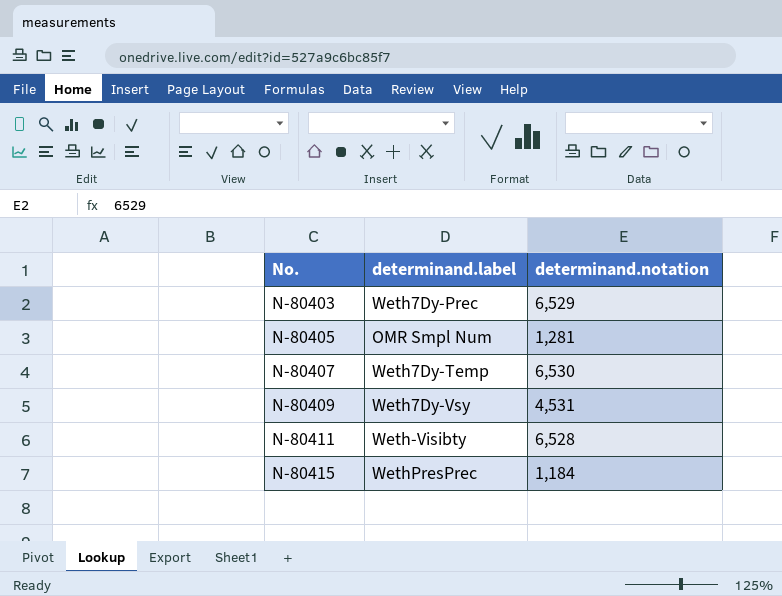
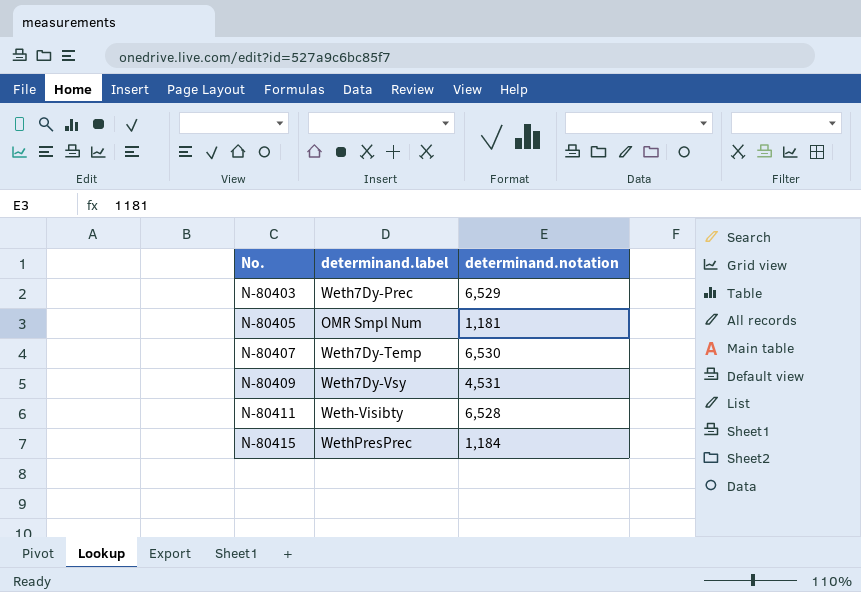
N-80405 | determinand.notation: 1,281 -> 1,181

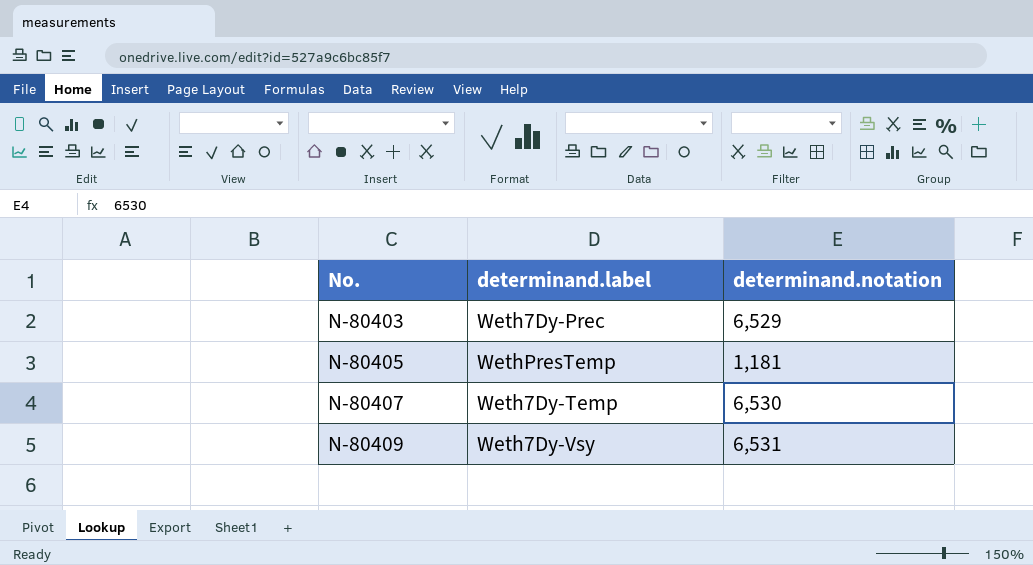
row N-80411: Weth-Visibty | 6,528 -> none
row N-80415: WethPresPrec | 1,184 -> none
N-80405 | determinand.label: OMR Smpl Num -> WethPresTemp
N-80409 | determinand.notation: 4,531 -> 6,531

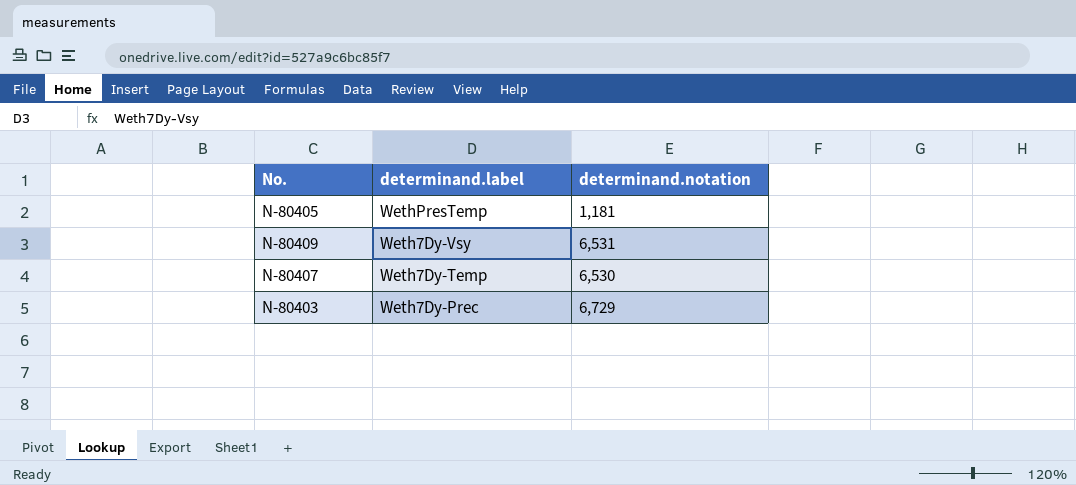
row order: No. ascending -> determinand.label descending
N-80403 | determinand.notation: 6,529 -> 6,729

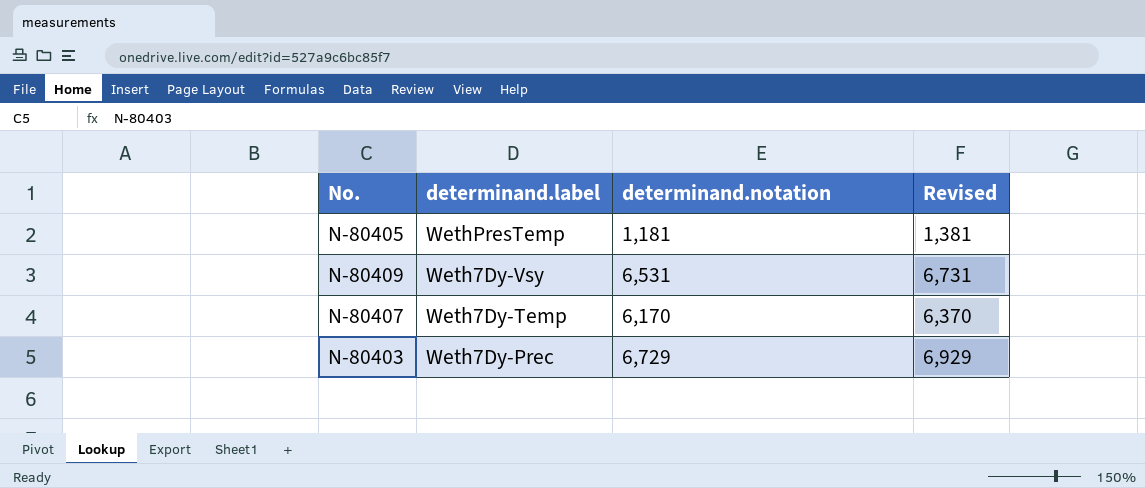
column Revised | formula: none -> [determinand.notation] + 200
N-80407 | determinand.notation: 6,530 -> 6,170

